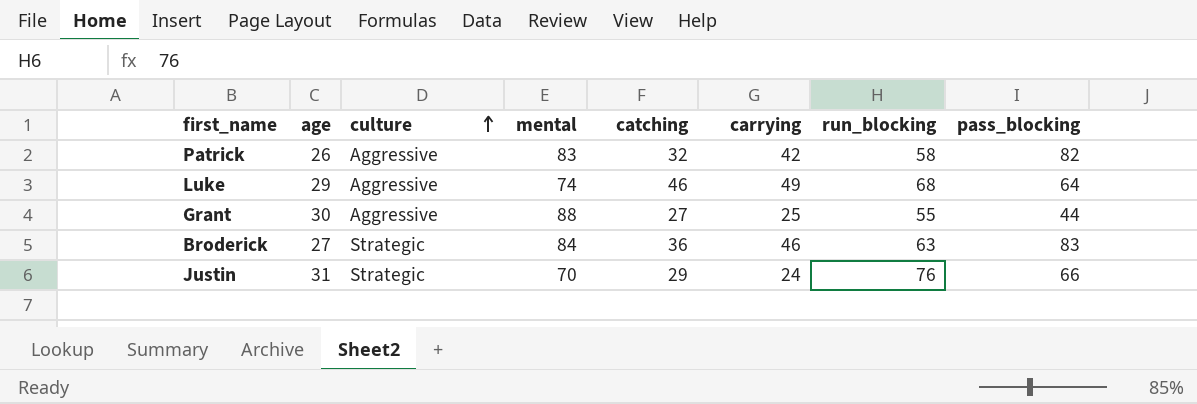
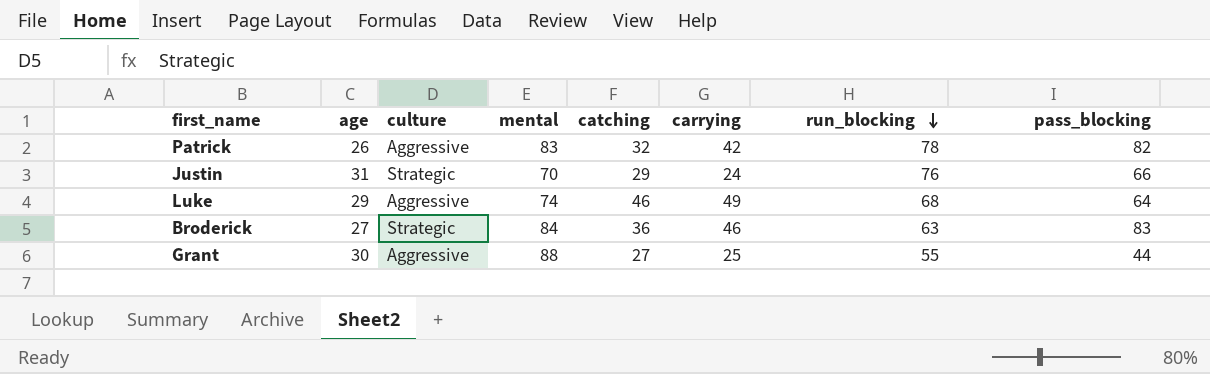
row order: culture ascending -> run_blocking descending
Patrick | run_blocking: 58 -> 78

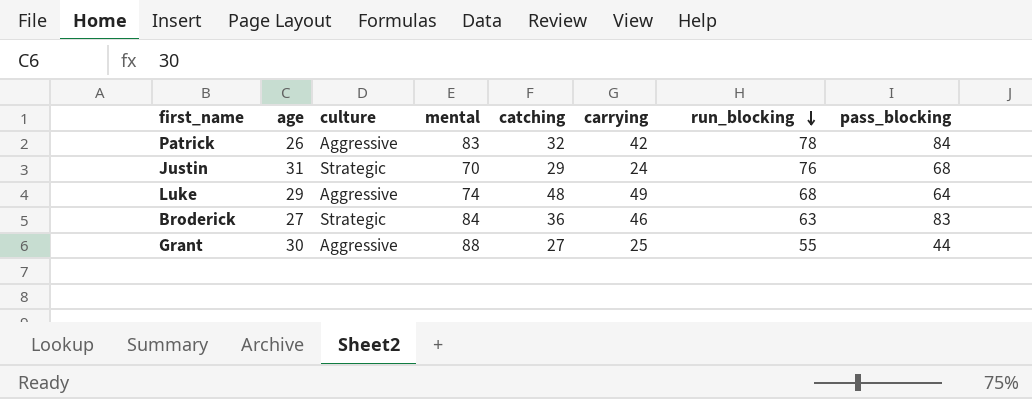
Patrick | pass_blocking: 82 -> 84
Justin | pass_blocking: 66 -> 68
Luke | catching: 46 -> 48

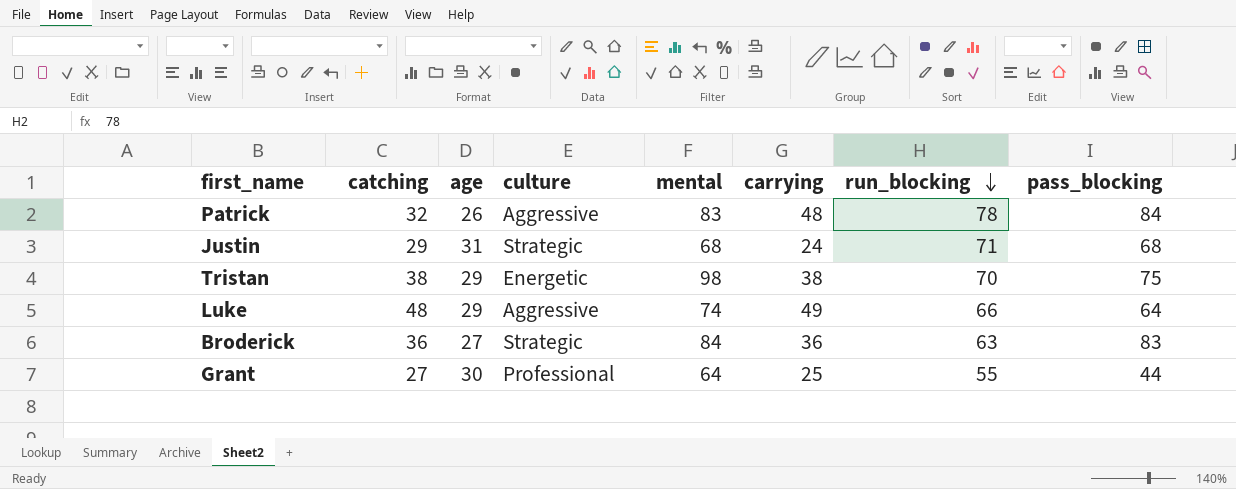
column catching | position: 5 -> 2
Patrick | carrying: 42 -> 48
Justin | mental: 70 -> 68
Justin | run_blocking: 76 -> 71
row Tristan: none -> 38 | 29 | Energetic | 98 | 38 | 70 | 75
Luke | run_blocking: 68 -> 66
Broderick | carrying: 46 -> 36
Grant | culture: Aggressive -> Professional
Grant | mental: 88 -> 64

